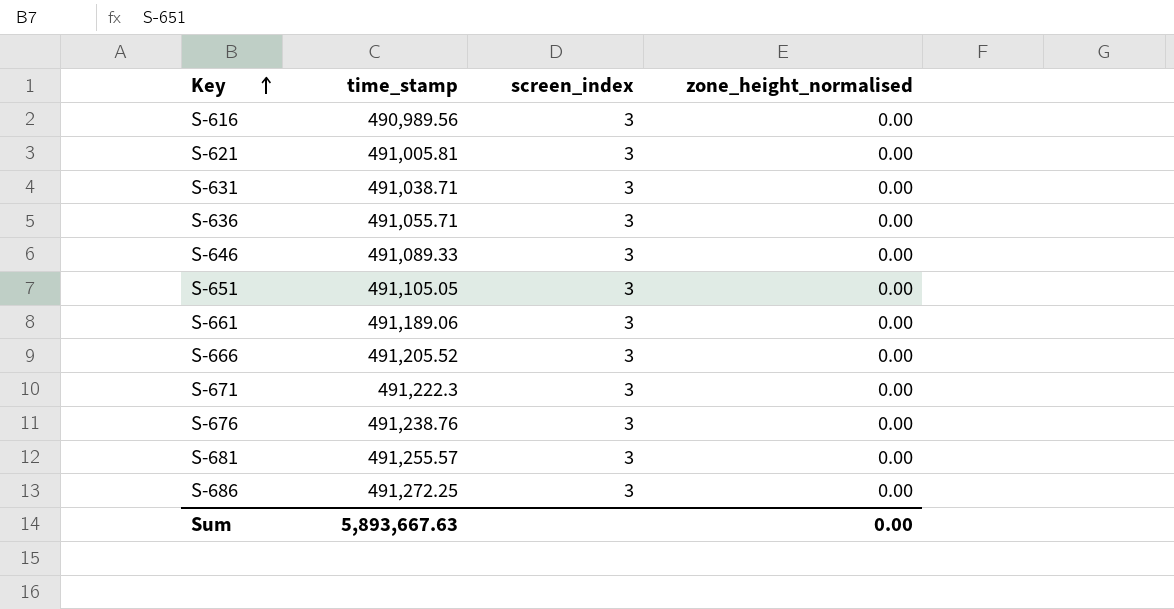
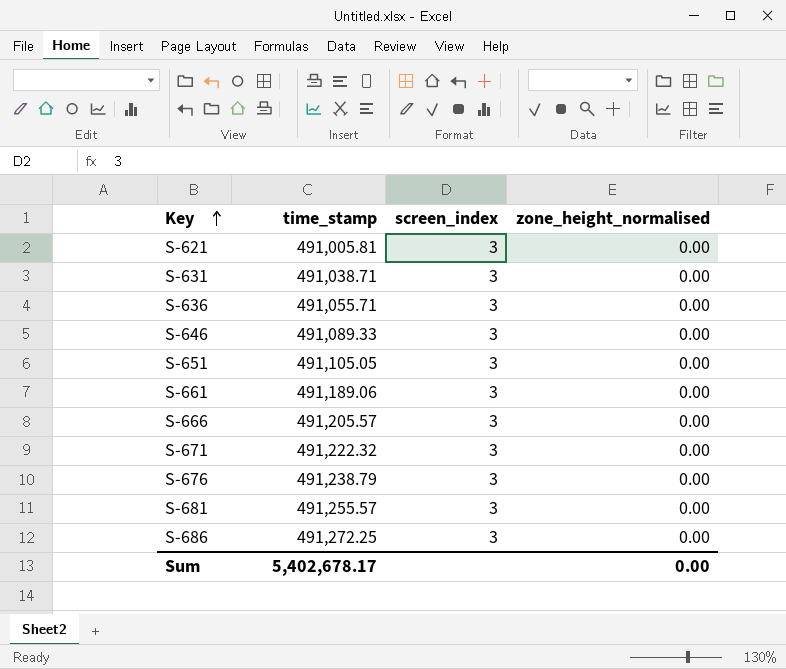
row S-616: 490,989.56 | 3 | 0.00 -> none
S-666 | time_stamp: 491,205.52 -> 491,205.57
S-671 | time_stamp: 491,222.3 -> 491,222.32
S-676 | time_stamp: 491,238.76 -> 491,238.79
Sum | time_stamp: 5,893,667.63 -> 5,402,678.17

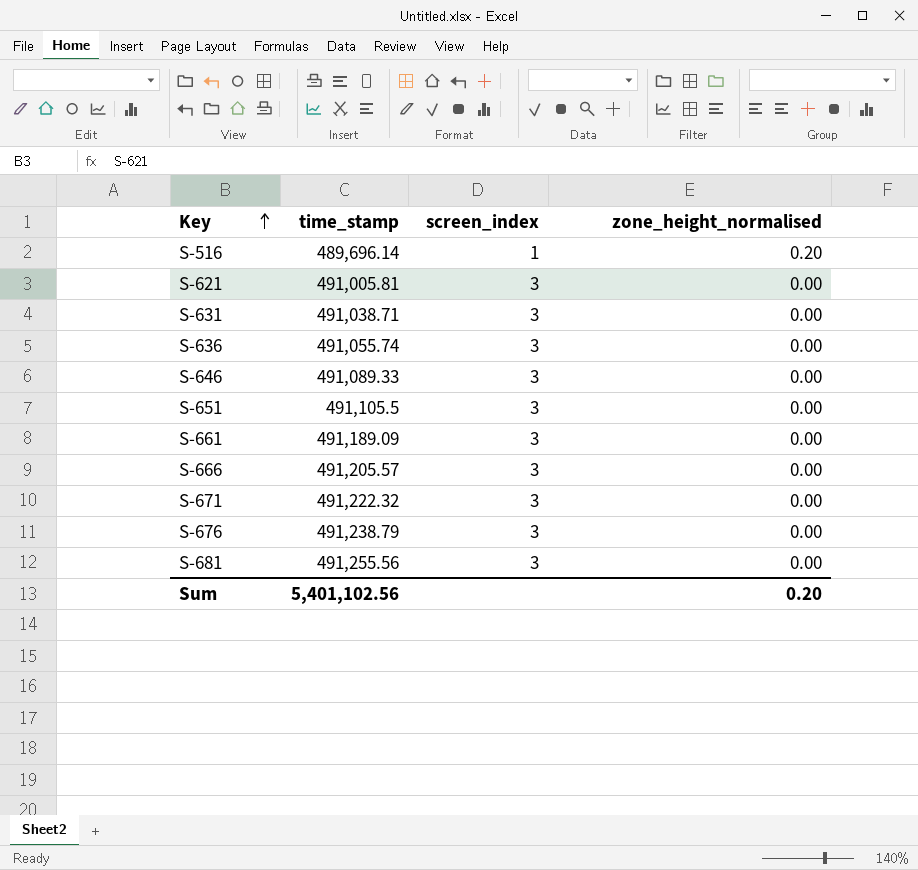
row S-686: 491,272.25 | 3 | 0.00 -> none
row S-516: none -> 489,696.14 | 1 | 0.20
S-636 | time_stamp: 491,055.71 -> 491,055.74
S-651 | time_stamp: 491,105.05 -> 491,105.5
S-661 | time_stamp: 491,189.06 -> 491,189.09
S-681 | time_stamp: 491,255.57 -> 491,255.56
Sum | time_stamp: 5,402,678.17 -> 5,401,102.56
Sum | zone_height_normalised: 0.00 -> 0.20

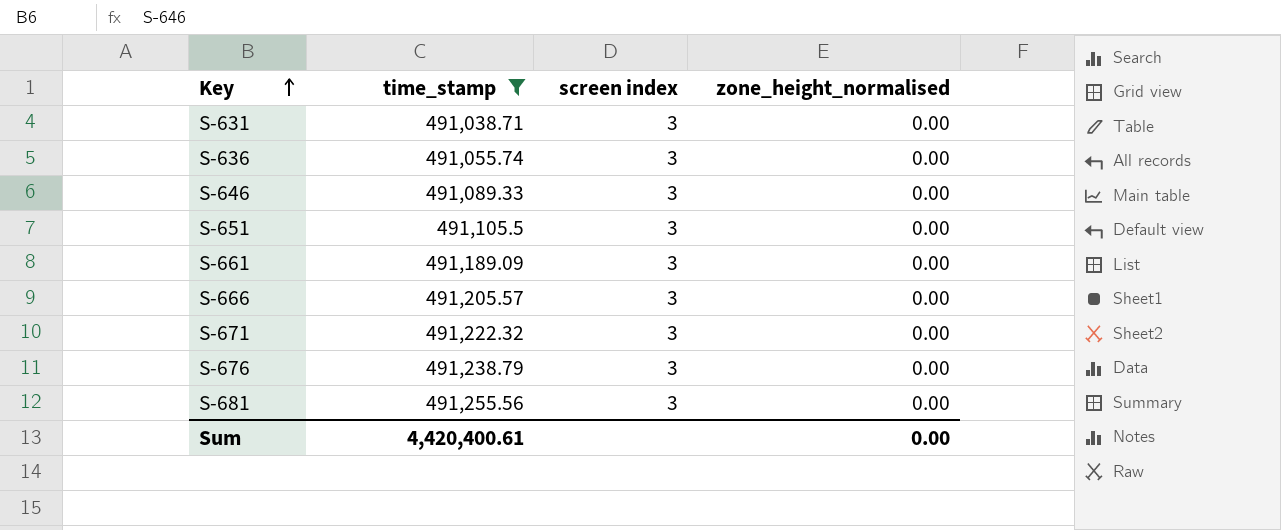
filter: none -> time_stamp >= 491,038.71
column name: screen_index -> screen index
Sum | time_stamp: 5,401,102.56 -> 4,420,400.61
Sum | zone_height_normalised: 0.20 -> 0.00

